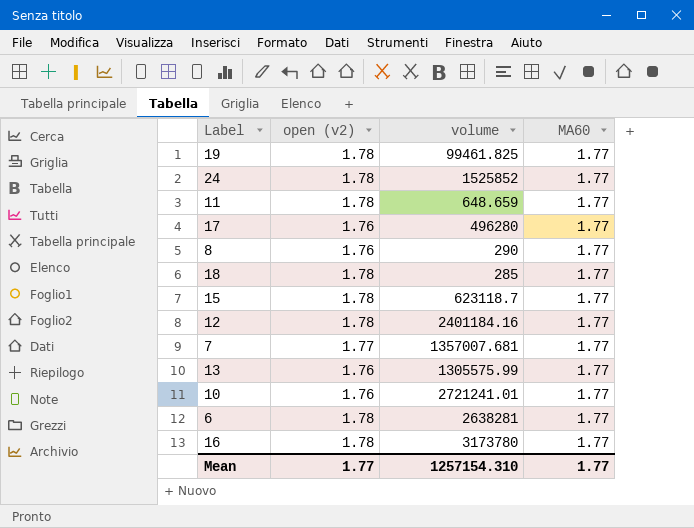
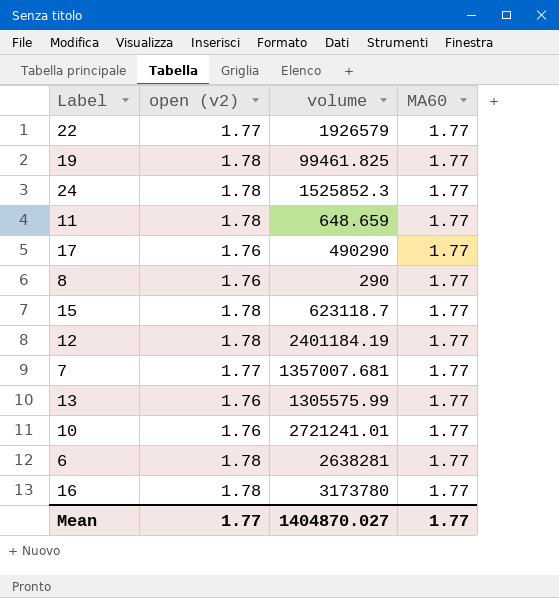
row 18: 1.78 | 285 | 1.77 -> none
row 22: none -> 1.77 | 1926579 | 1.77
24 | volume: 1525852 -> 1525852.3
17 | volume: 496280 -> 490290
12 | volume: 2401184.16 -> 2401184.19
Mean | volume: 1257154.310 -> 1404870.027

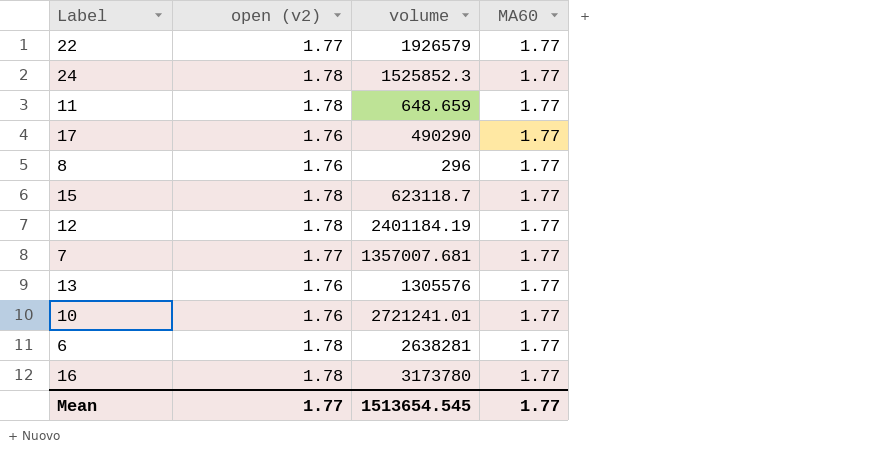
row 19: 1.78 | 99461.825 | 1.77 -> none
8 | volume: 290 -> 296
13 | volume: 1305575.99 -> 1305576
Mean | volume: 1404870.027 -> 1513654.545

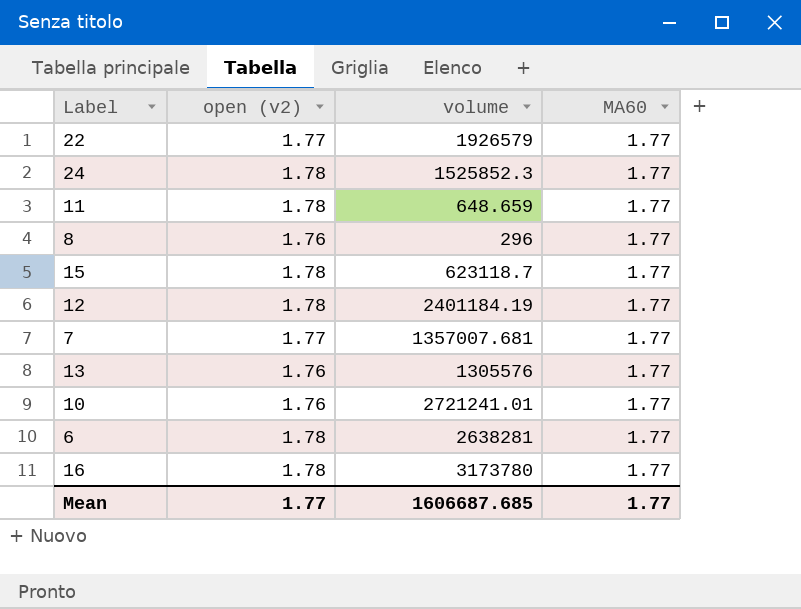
row 17: 1.76 | 490290 | 1.77 -> none
Mean | volume: 1513654.545 -> 1606687.685

